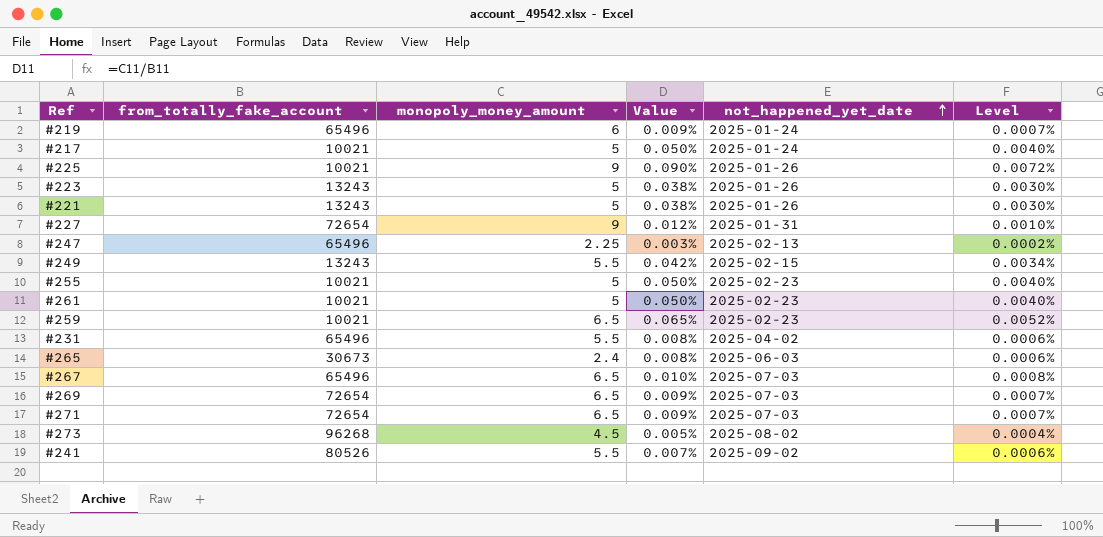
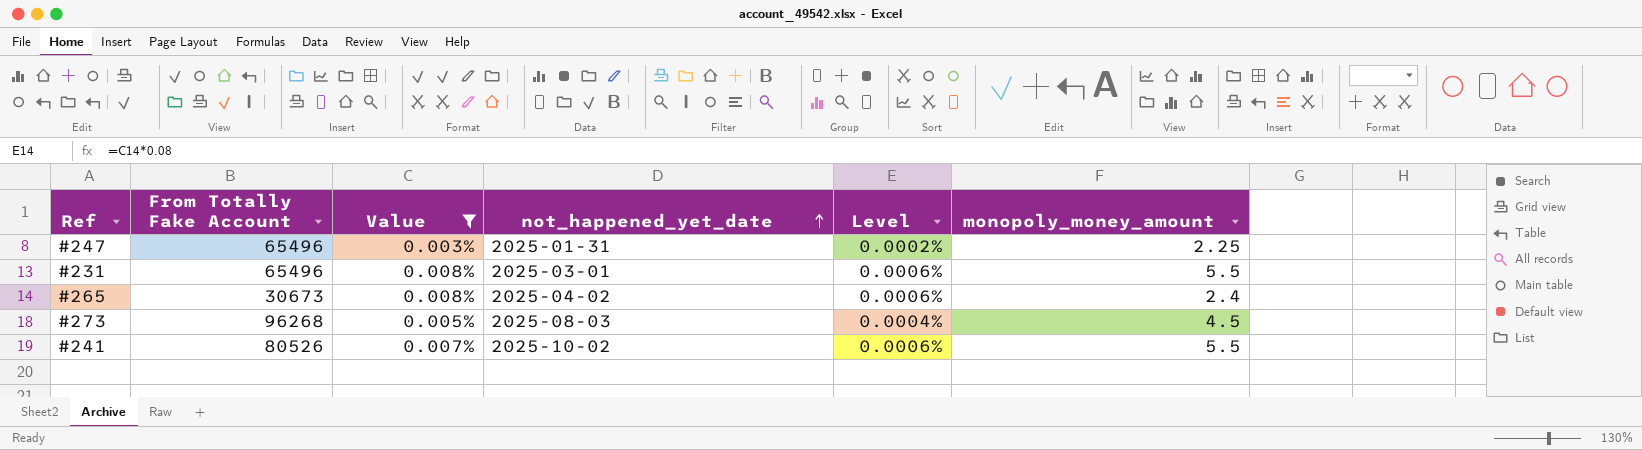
filter: none -> Value <= 0.008%
column name: from_totally_fake_account -> From Totally Fake Account
column monopoly_money_amount | position: 3 -> 6
#247 | not_happened_yet_date: 2025-02-13 -> 2025-01-31
#231 | not_happened_yet_date: 2025-04-02 -> 2025-03-01
#265 | not_happened_yet_date: 2025-06-03 -> 2025-04-02
#273 | not_happened_yet_date: 2025-08-02 -> 2025-08-03
#241 | not_happened_yet_date: 2025-09-02 -> 2025-10-02

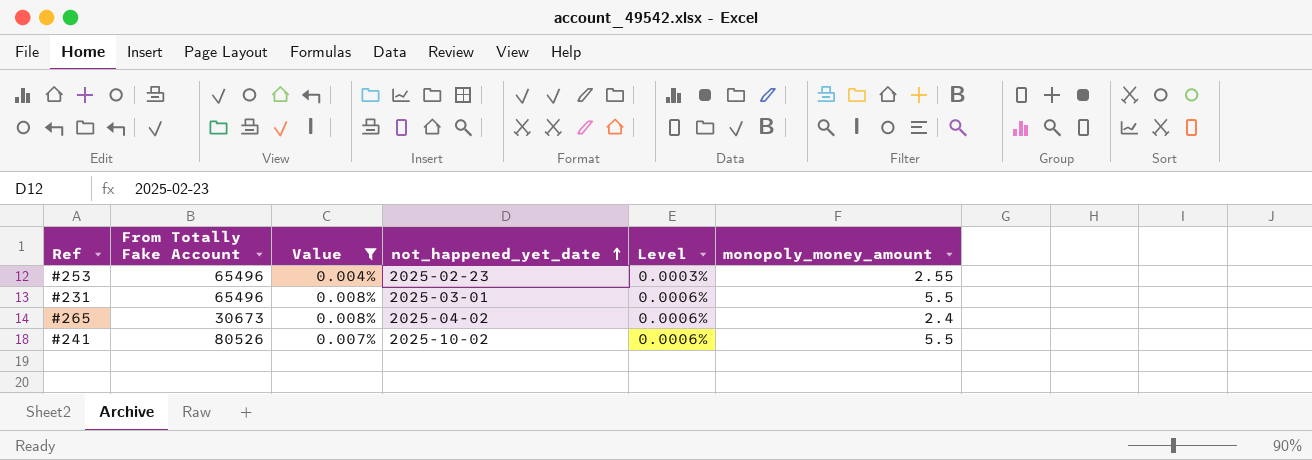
row #247: 65496 | 0.003% | 2025-01-31 | 0.0002% | 2.25 -> none
row #273: 96268 | 0.005% | 2025-08-03 | 0.0004% | 4.5 -> none
row #253: none -> 65496 | 0.004% | 2025-02-23 | 0.0003% | 2.55

